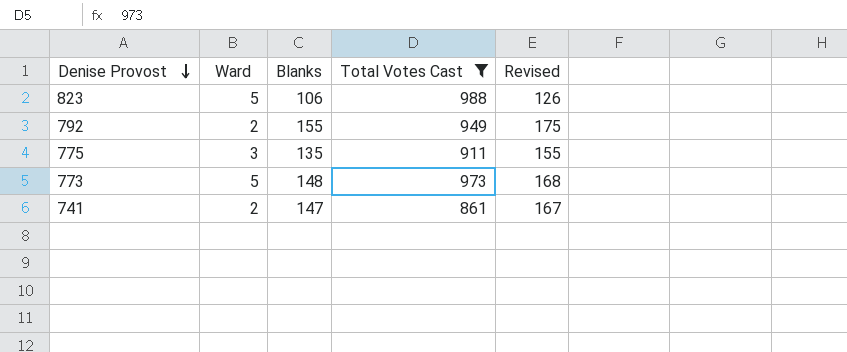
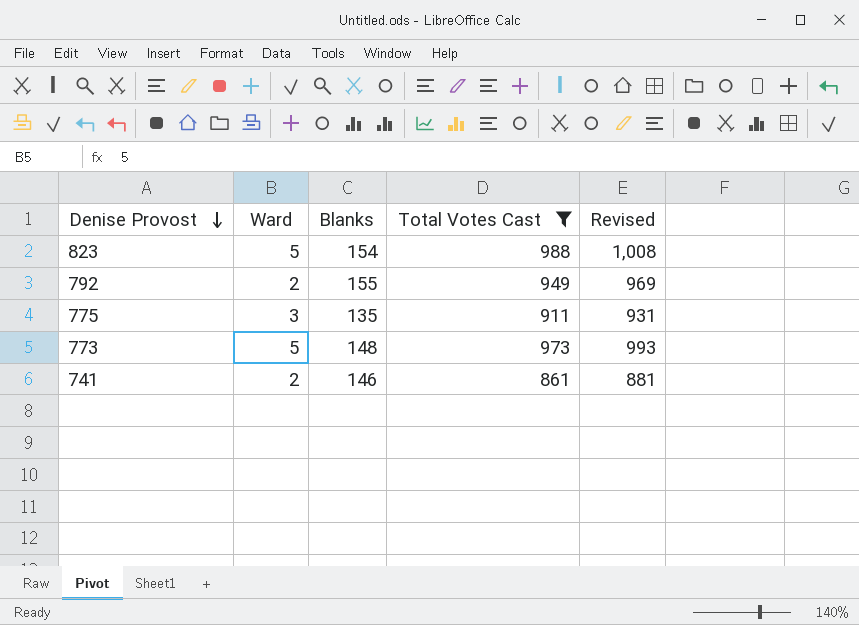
column Revised | formula: [Blanks] + 20 -> [Total Votes Cast] + 20
823 | Blanks: 106 -> 154
741 | Blanks: 147 -> 146

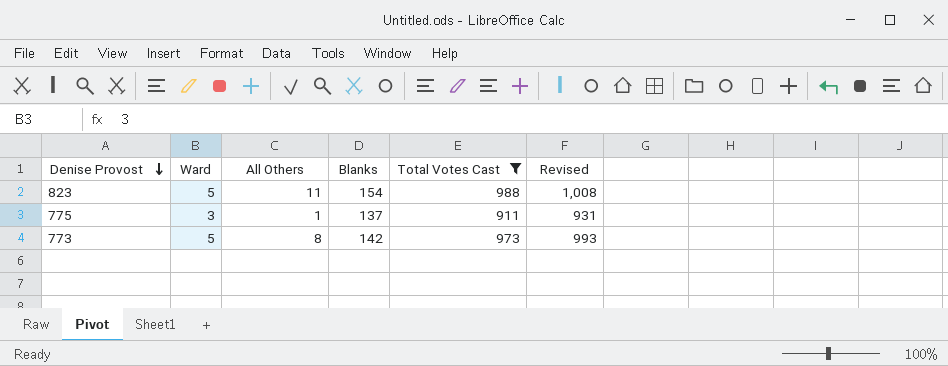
column All Others | position: none -> 3
row 792: 2 | 155 | 949 | 969 -> none
row 741: 2 | 146 | 861 | 881 -> none
775 | Blanks: 135 -> 137
773 | Blanks: 148 -> 142

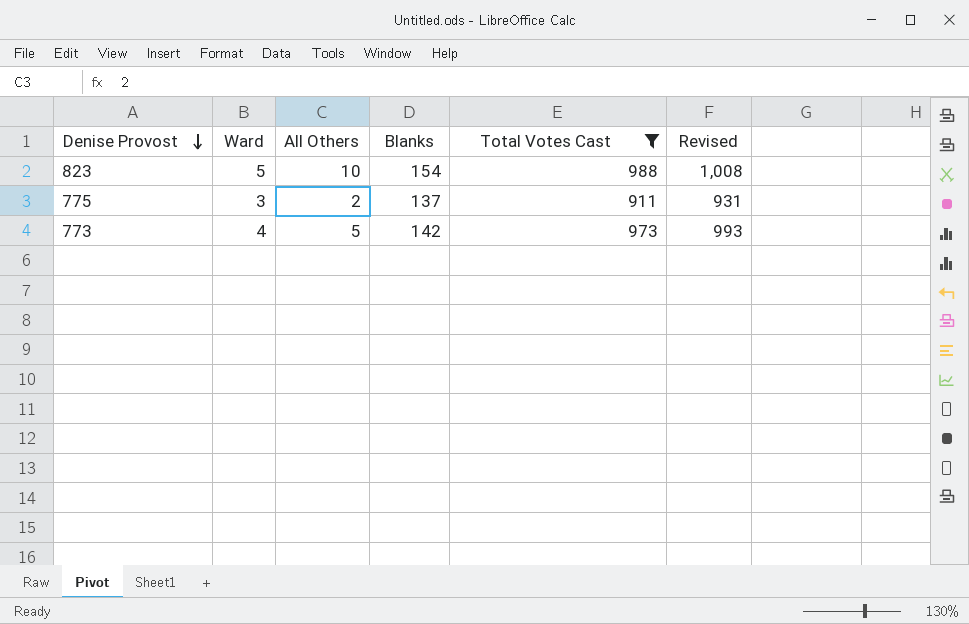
823 | All Others: 11 -> 10
775 | All Others: 1 -> 2
773 | Ward: 5 -> 4
773 | All Others: 8 -> 5

